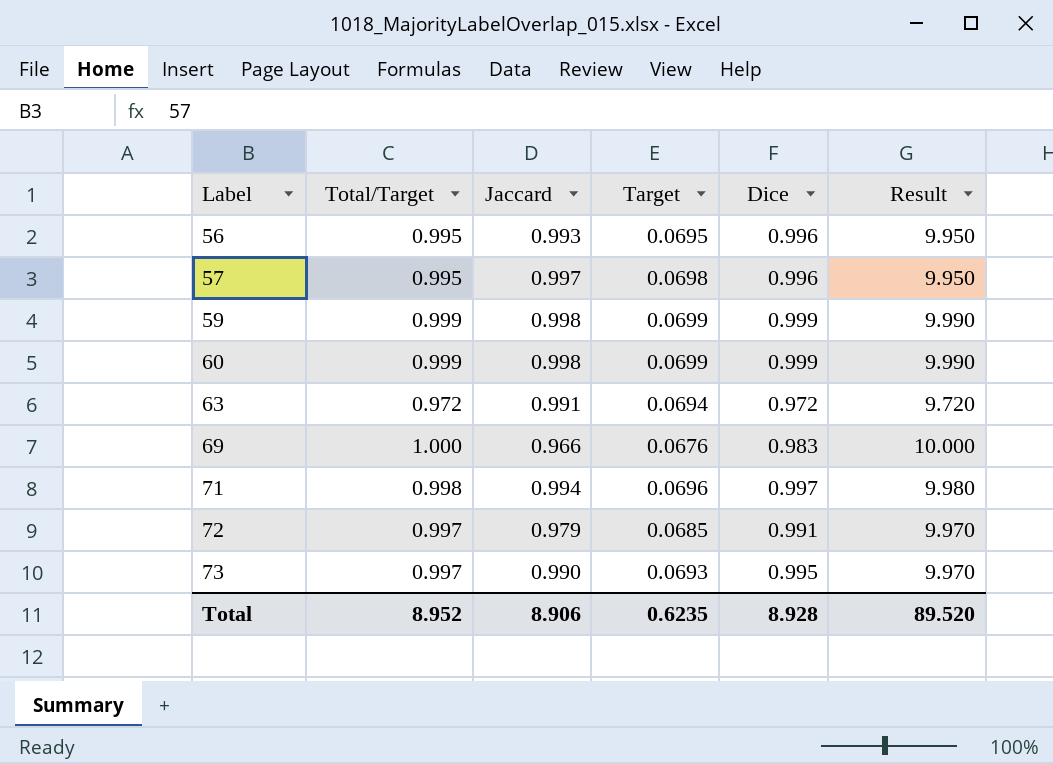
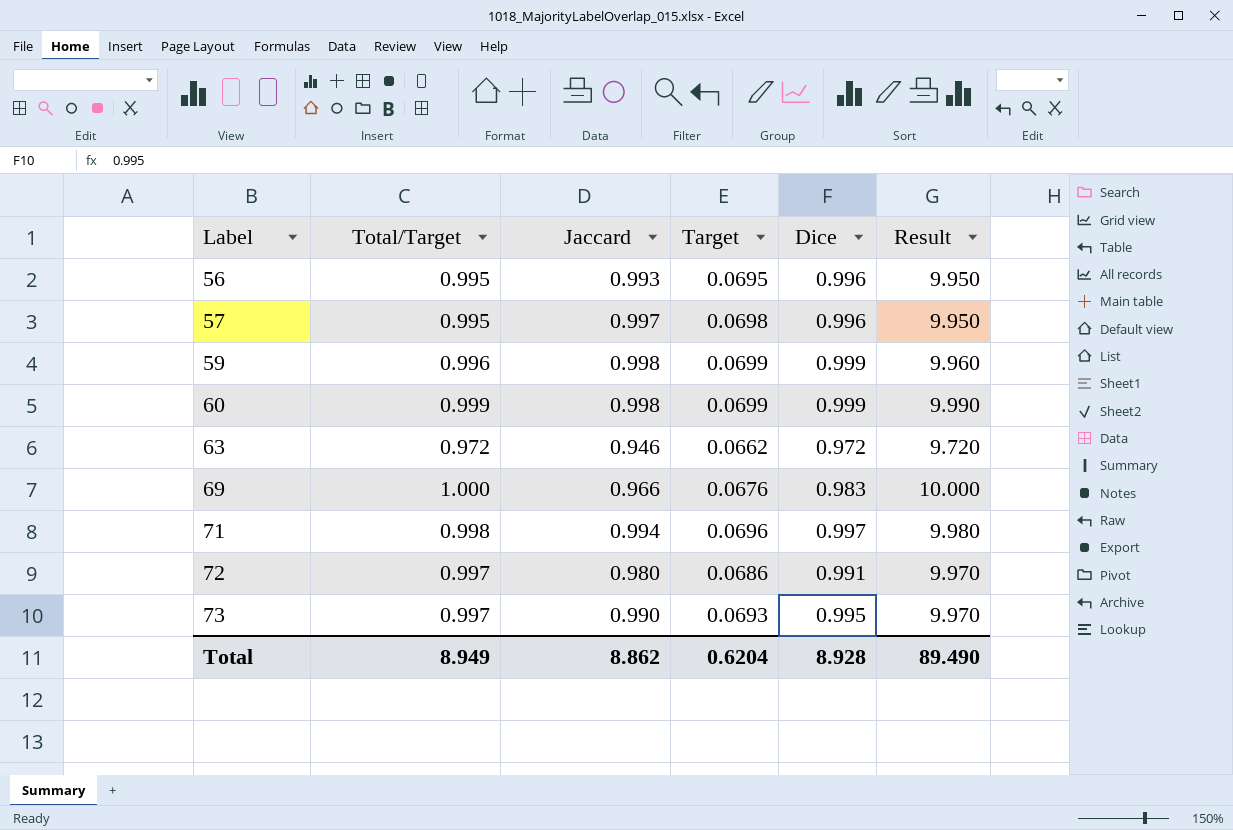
59 | Total/Target: 0.999 -> 0.996
59 | Result: 9.990 -> 9.960
63 | Jaccard: 0.991 -> 0.946
63 | Target: 0.0694 -> 0.0662
72 | Jaccard: 0.979 -> 0.980
72 | Target: 0.0685 -> 0.0686
Total | Total/Target: 8.952 -> 8.949
Total | Jaccard: 8.906 -> 8.862
Total | Target: 0.6235 -> 0.6204
Total | Result: 89.520 -> 89.490

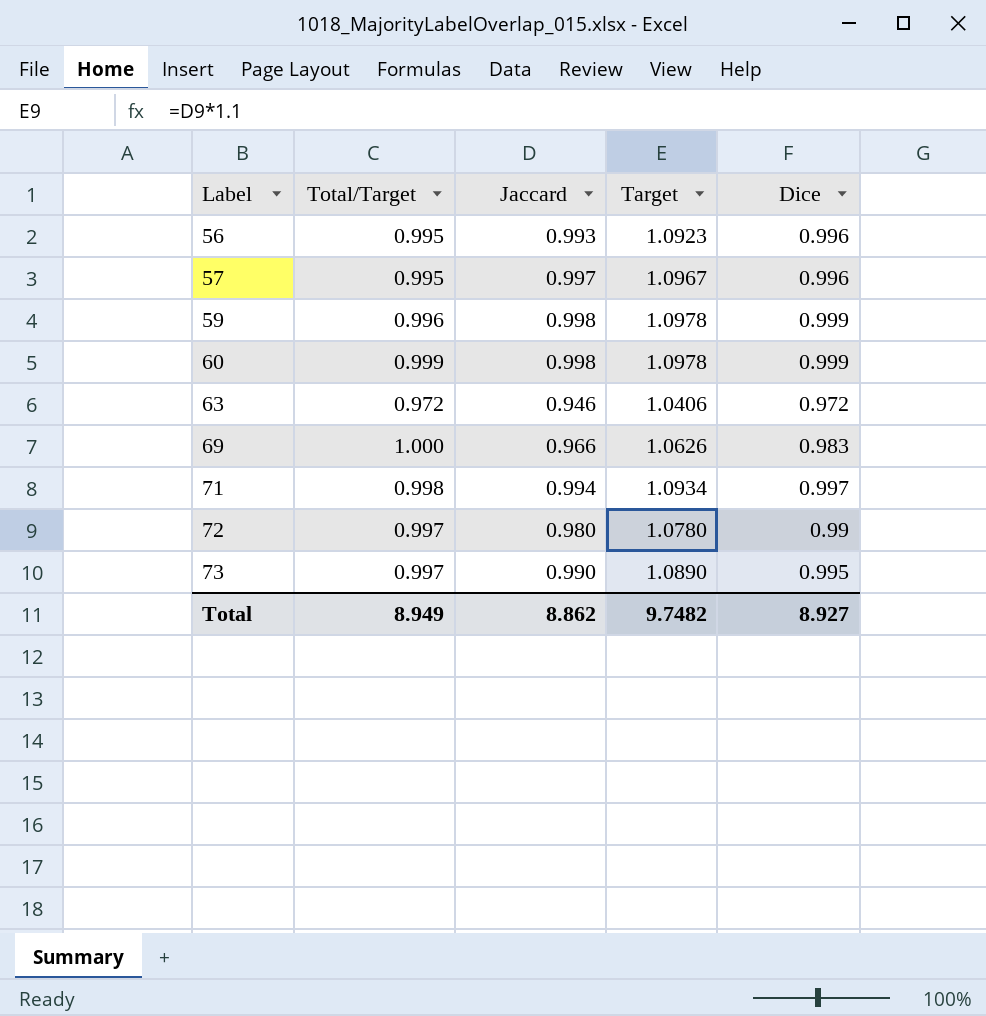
column Result | formula: [Total/Target] * 10 -> none
column Target | formula: [Jaccard] * 0.07 -> [Jaccard] * 1.1
72 | Dice: 0.991 -> 0.99
Total | Target: 0.6204 -> 9.7482
Total | Dice: 8.928 -> 8.927

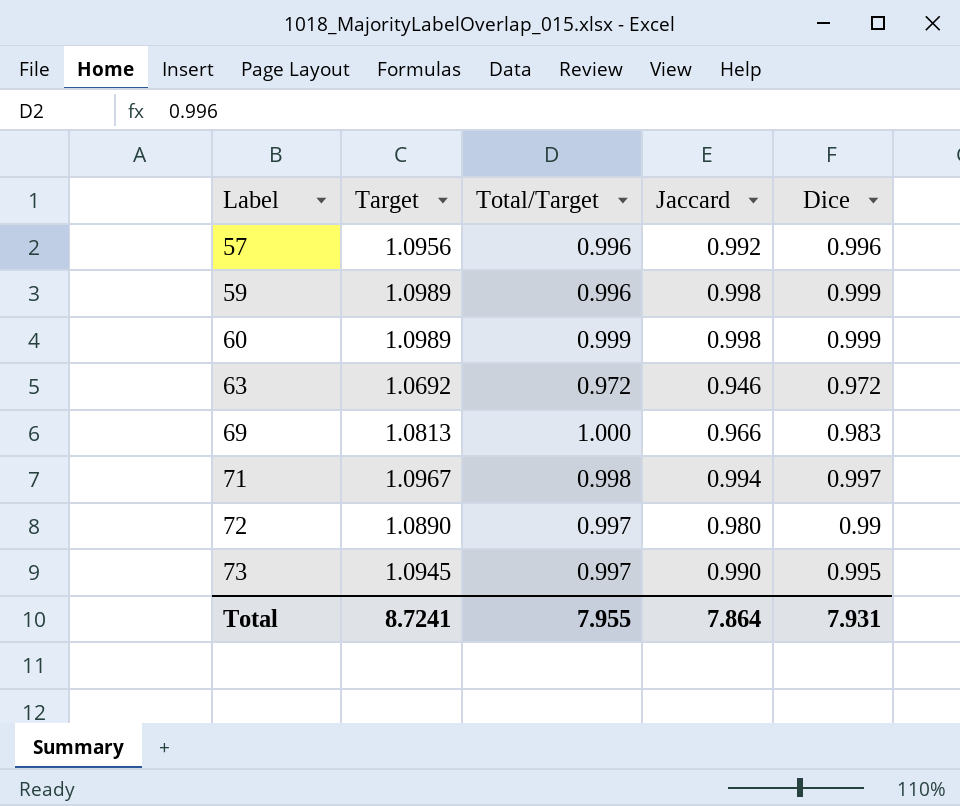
column Target | formula: [Jaccard] * 1.1 -> [Dice] * 1.1
column Target | position: 4 -> 2
row 56: 0.995 | 0.993 | 1.0923 | 0.996 -> none
57 | Total/Target: 0.995 -> 0.996
57 | Jaccard: 0.997 -> 0.992
Total | Target: 9.7482 -> 8.7241
Total | Total/Target: 8.949 -> 7.955
Total | Jaccard: 8.862 -> 7.864
Total | Dice: 8.927 -> 7.931

